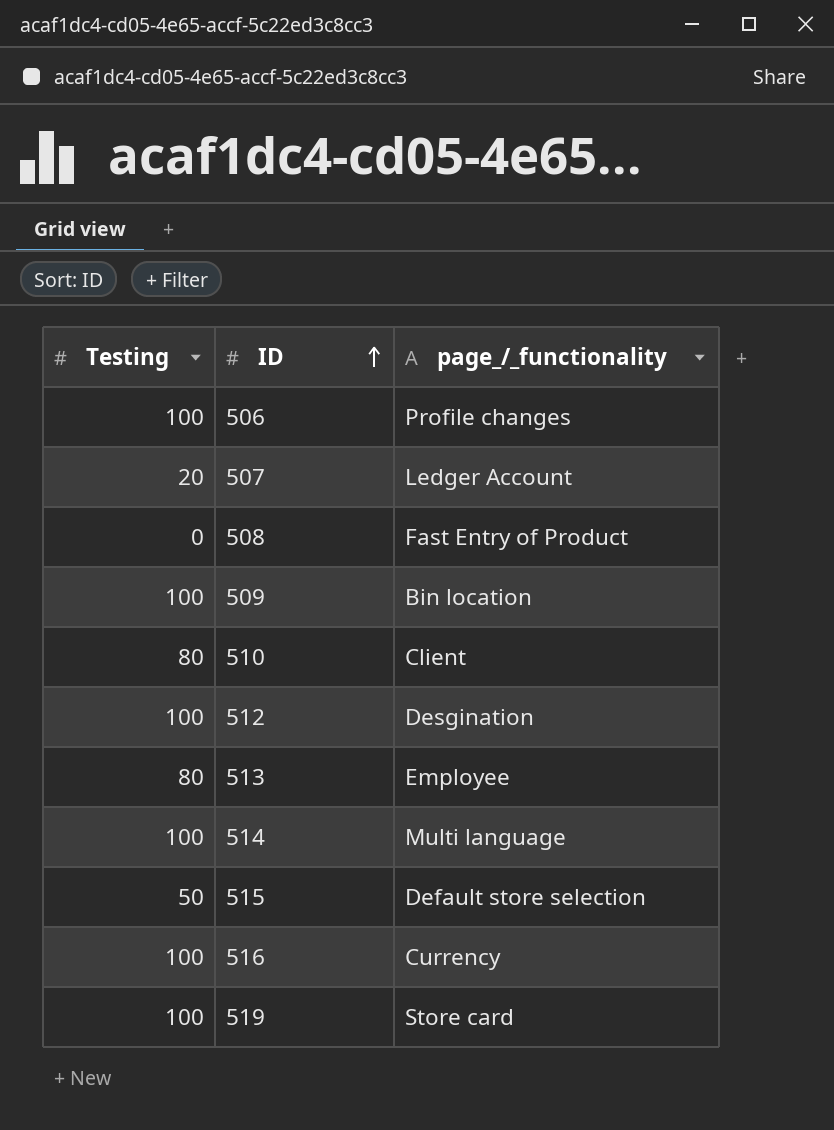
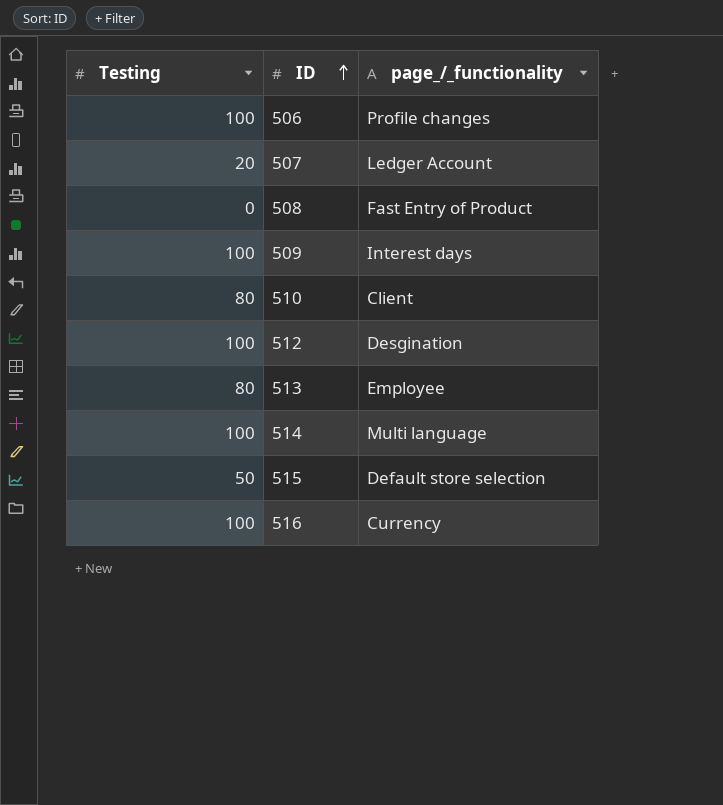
row 519: 100 | Store card -> none
509 | page_/_functionality: Bin location -> Interest days

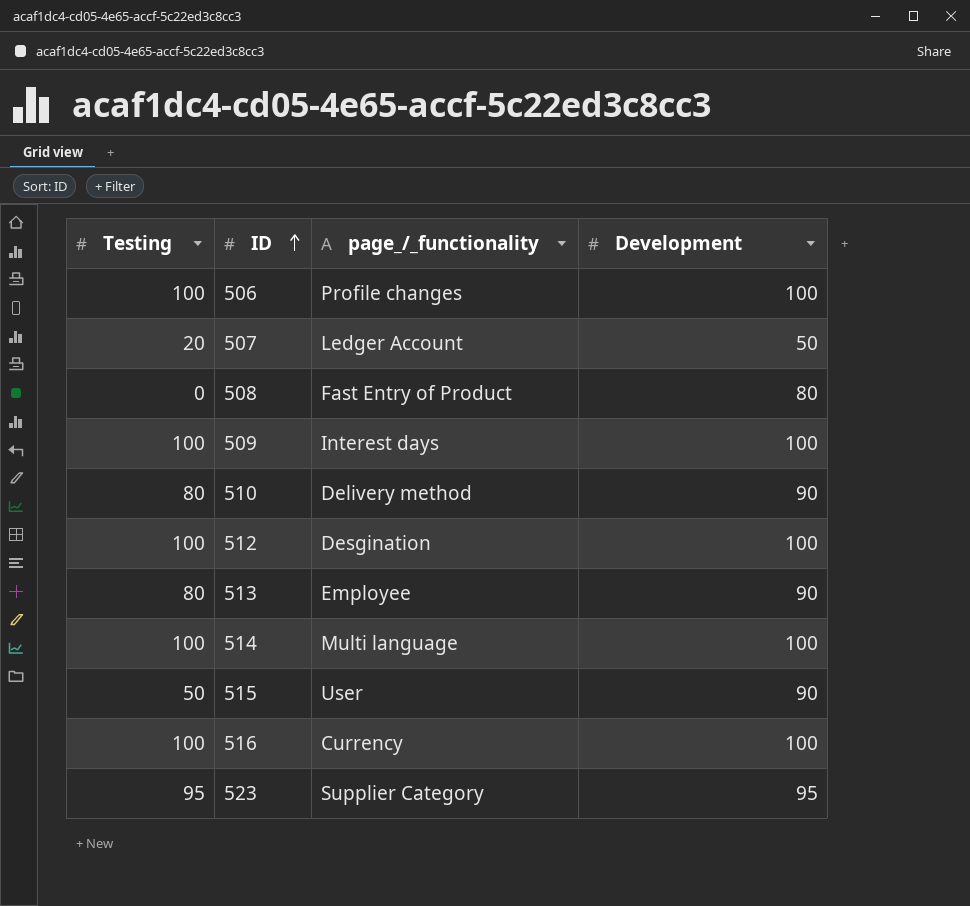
column Development | position: none -> 4
510 | page_/_functionality: Client -> Delivery method
515 | page_/_functionality: Default store selection -> User
row 523: none -> 95 | Supplier Category | 95

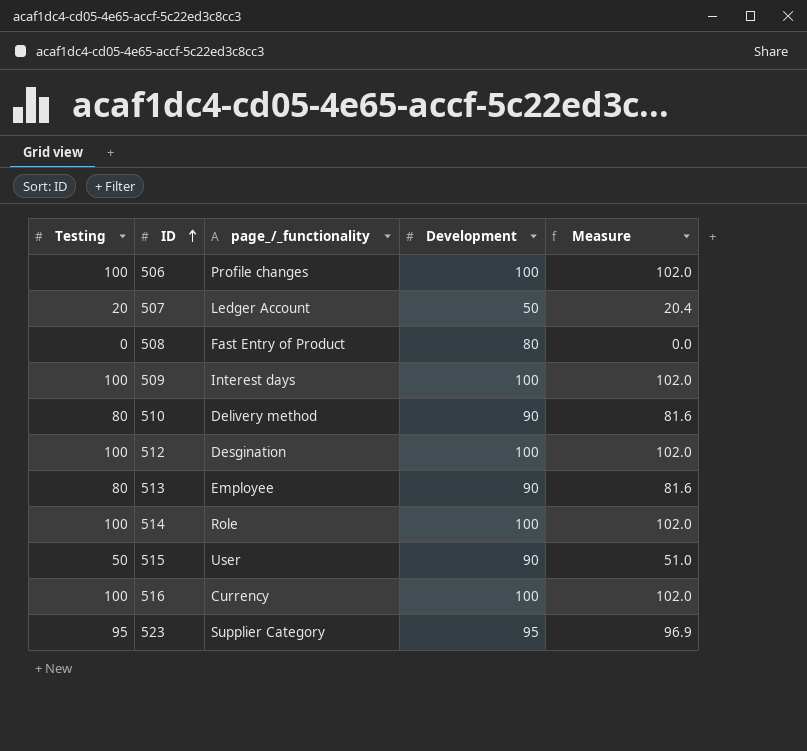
column Measure | formula: none -> [Testing] * 1.02
514 | page_/_functionality: Multi language -> Role

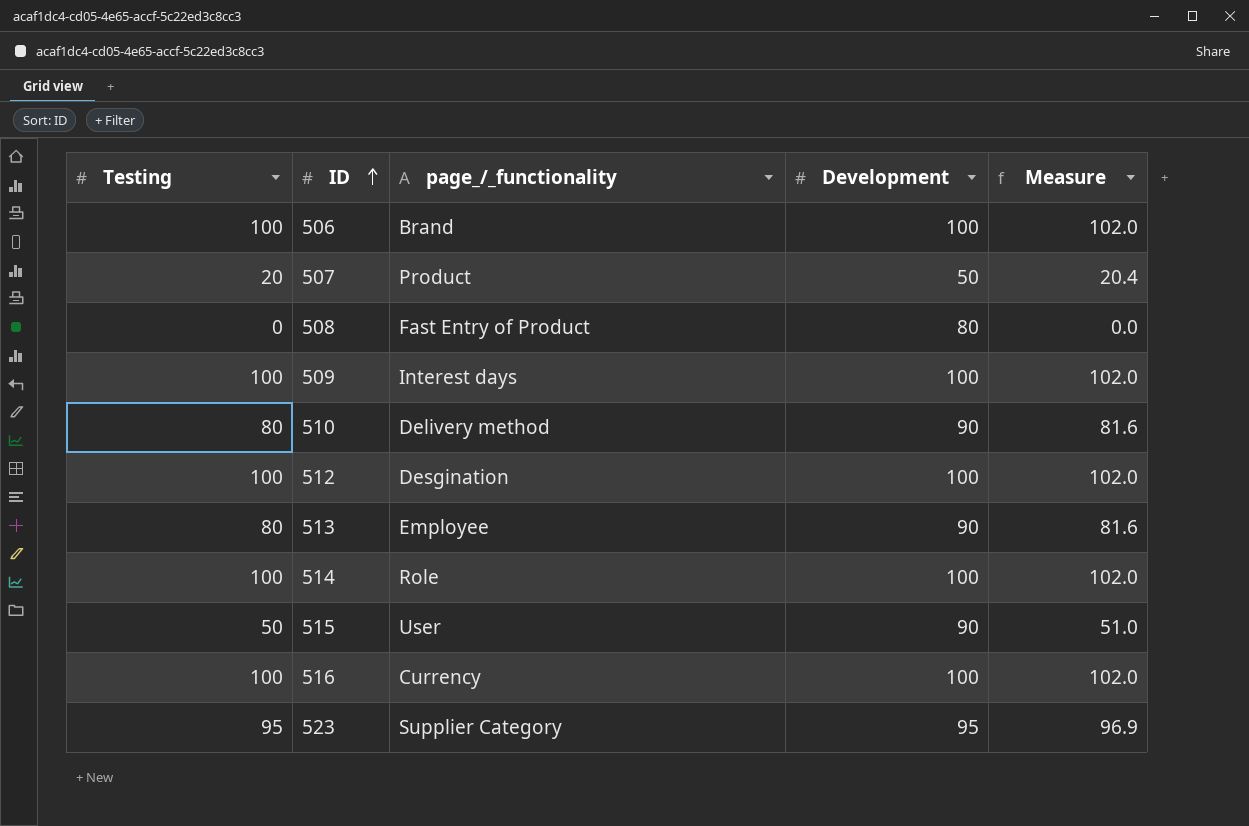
506 | page_/_functionality: Profile changes -> Brand
507 | page_/_functionality: Ledger Account -> Product

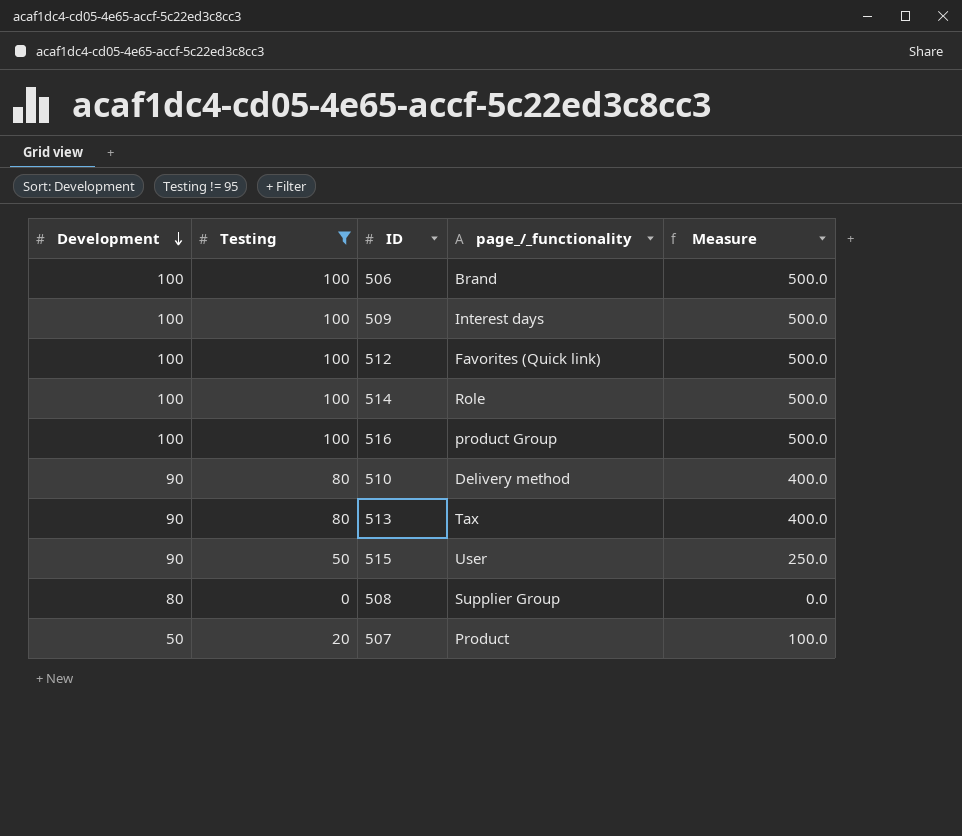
filter: none -> Testing != 95
row order: ID ascending -> Development descending
column Development | position: 4 -> 1
column Measure | formula: [Testing] * 1.02 -> [Testing] * 5
512 | page_/_functionality: Desgination -> Favorites (Quick link)
516 | page_/_functionality: Currency -> product Group
513 | page_/_functionality: Employee -> Tax
508 | page_/_functionality: Fast Entry of Product -> Supplier Group

